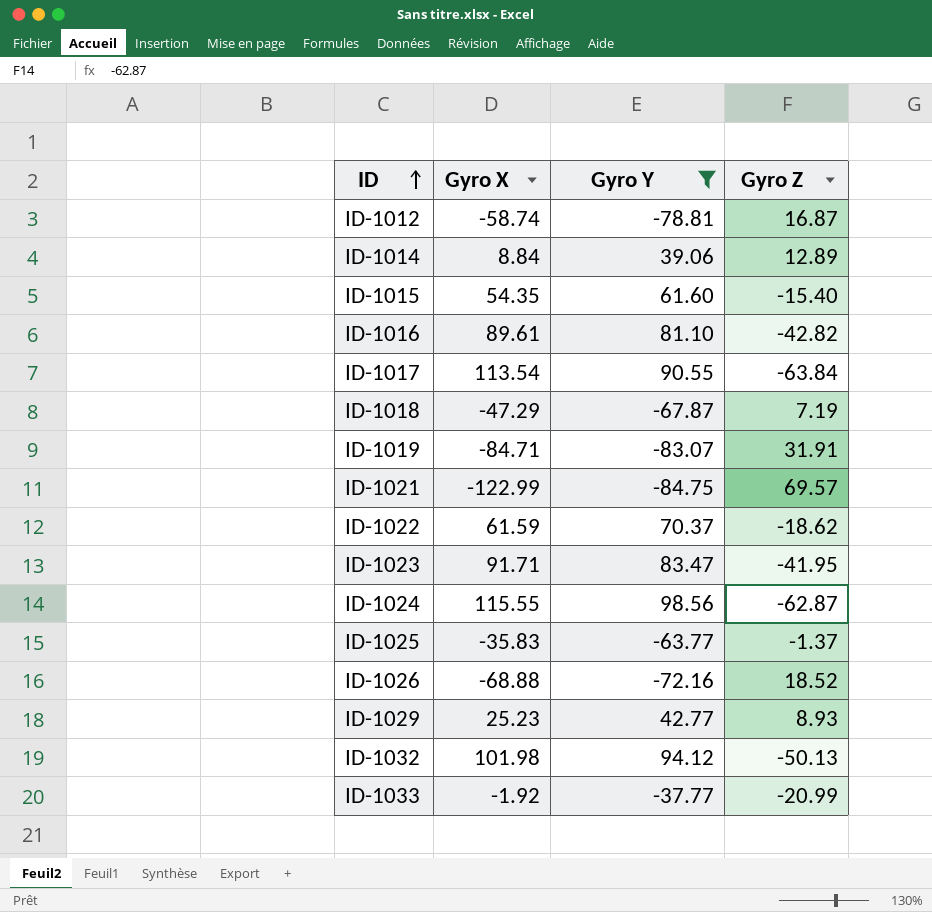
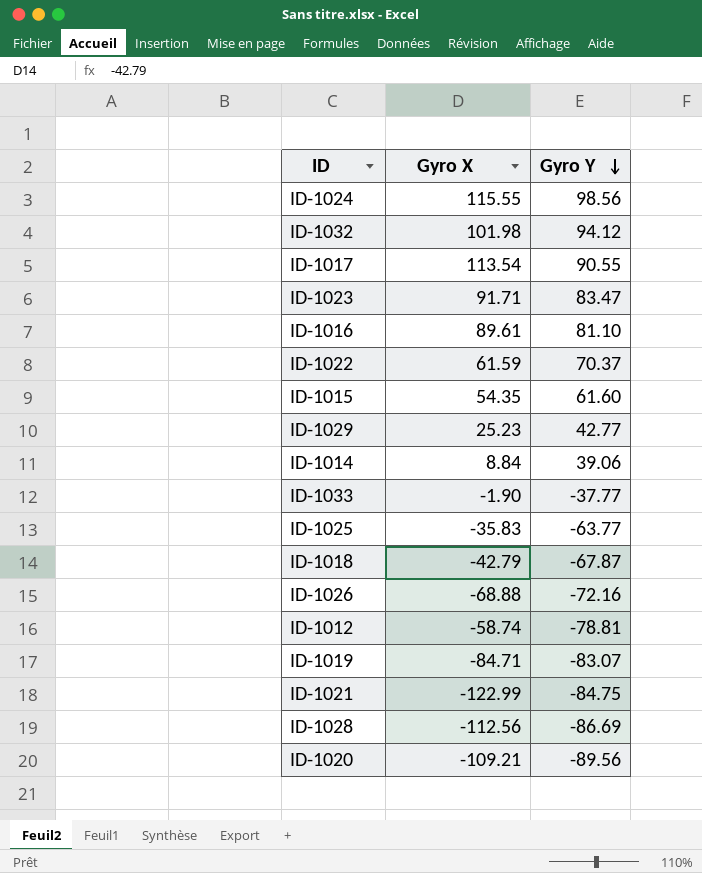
filter: Gyro Y >= -84.75 -> none
row order: ID ascending -> Gyro Y descending
column Gyro Z | position: 4 -> none
ID-1033 | Gyro X: -1.92 -> -1.90
ID-1018 | Gyro X: -47.29 -> -42.79

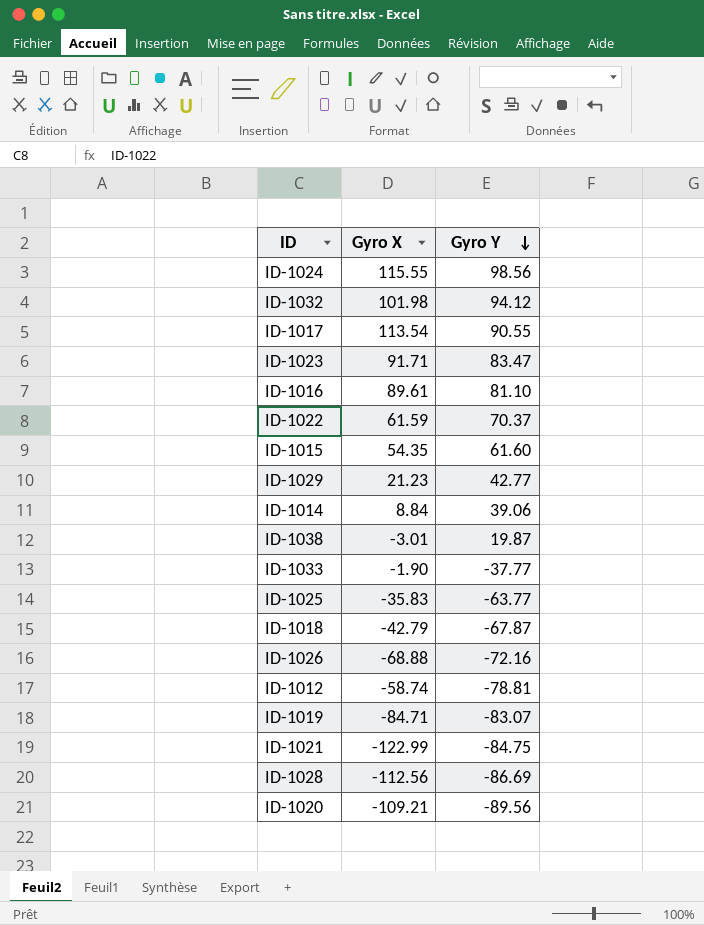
ID-1029 | Gyro X: 25.23 -> 21.23
row ID-1038: none -> -3.01 | 19.87

